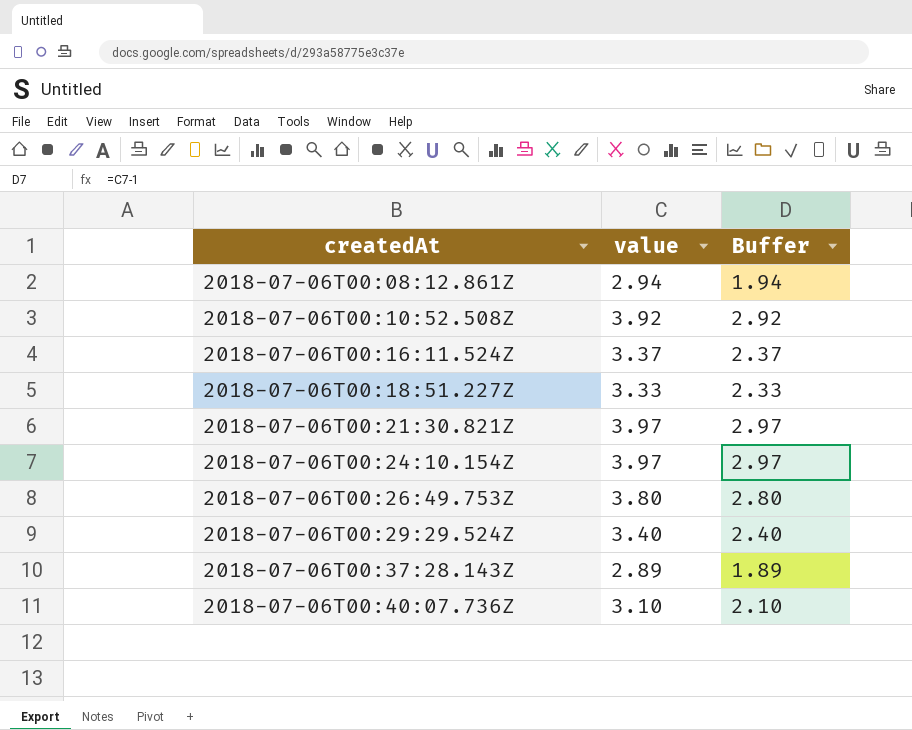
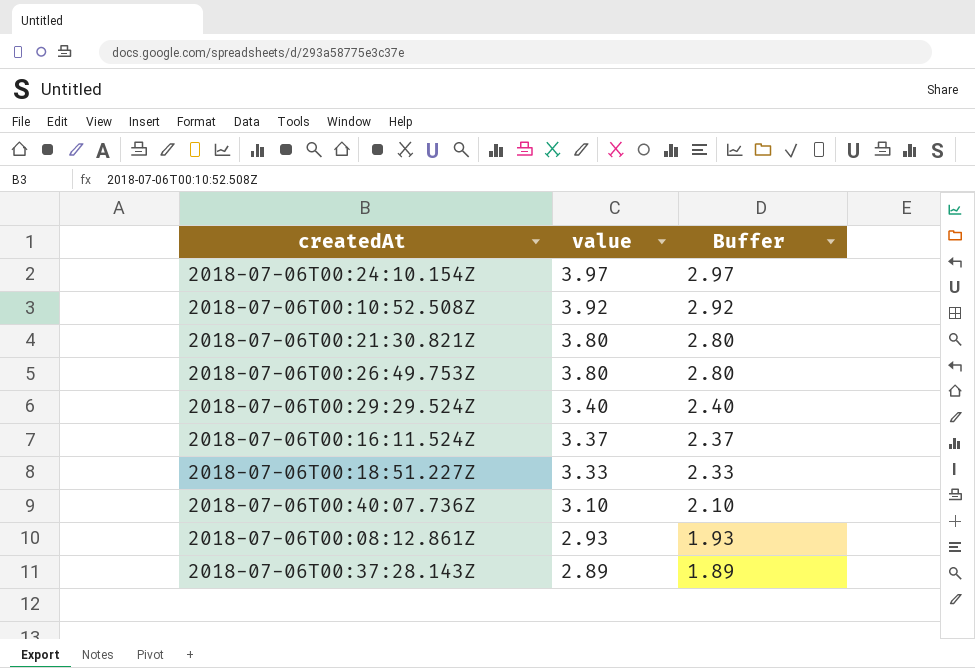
row order: createdAt ascending -> value descending
2018-07-06T00:21:30.821Z | value: 3.97 -> 3.80
2018-07-06T00:21:30.821Z | Buffer: 2.97 -> 2.80
2018-07-06T00:08:12.861Z | value: 2.94 -> 2.93
2018-07-06T00:08:12.861Z | Buffer: 1.94 -> 1.93

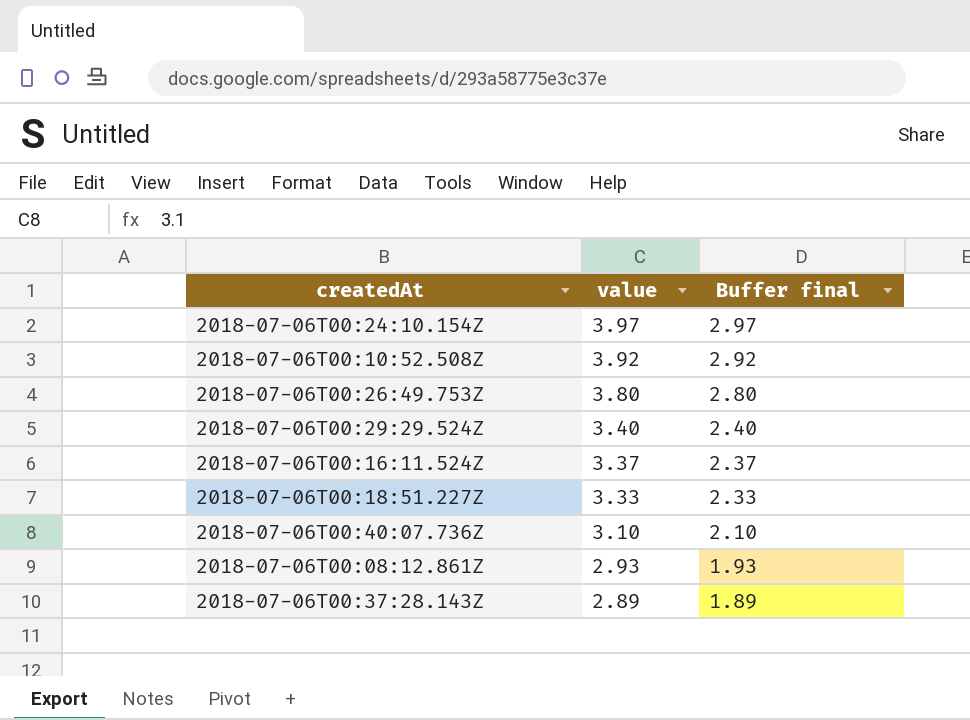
column name: Buffer -> Buffer final
row 2018-07-06T00:21:30.821Z: 3.80 | 2.80 -> none

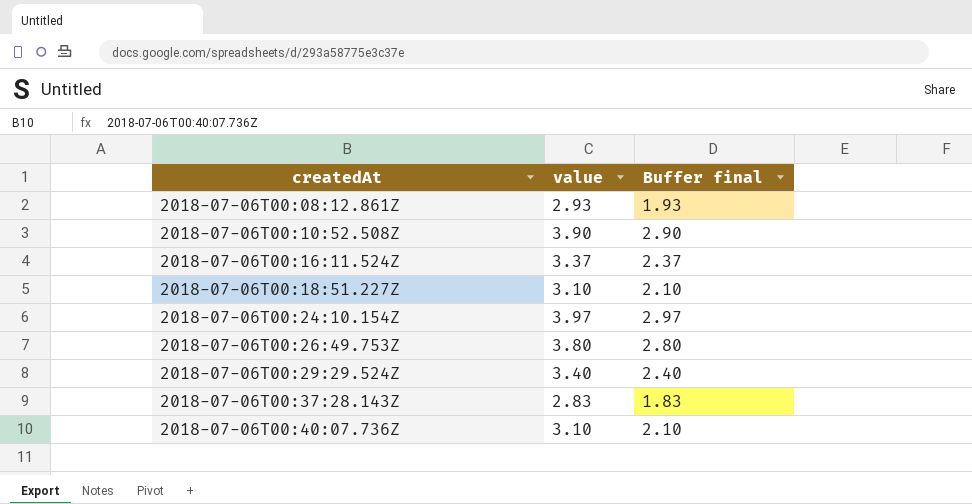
row order: value descending -> createdAt ascending
2018-07-06T00:10:52.508Z | value: 3.92 -> 3.90
2018-07-06T00:10:52.508Z | Buffer final: 2.92 -> 2.90
2018-07-06T00:18:51.227Z | value: 3.33 -> 3.10
2018-07-06T00:18:51.227Z | Buffer final: 2.33 -> 2.10
2018-07-06T00:37:28.143Z | value: 2.89 -> 2.83
2018-07-06T00:37:28.143Z | Buffer final: 1.89 -> 1.83

